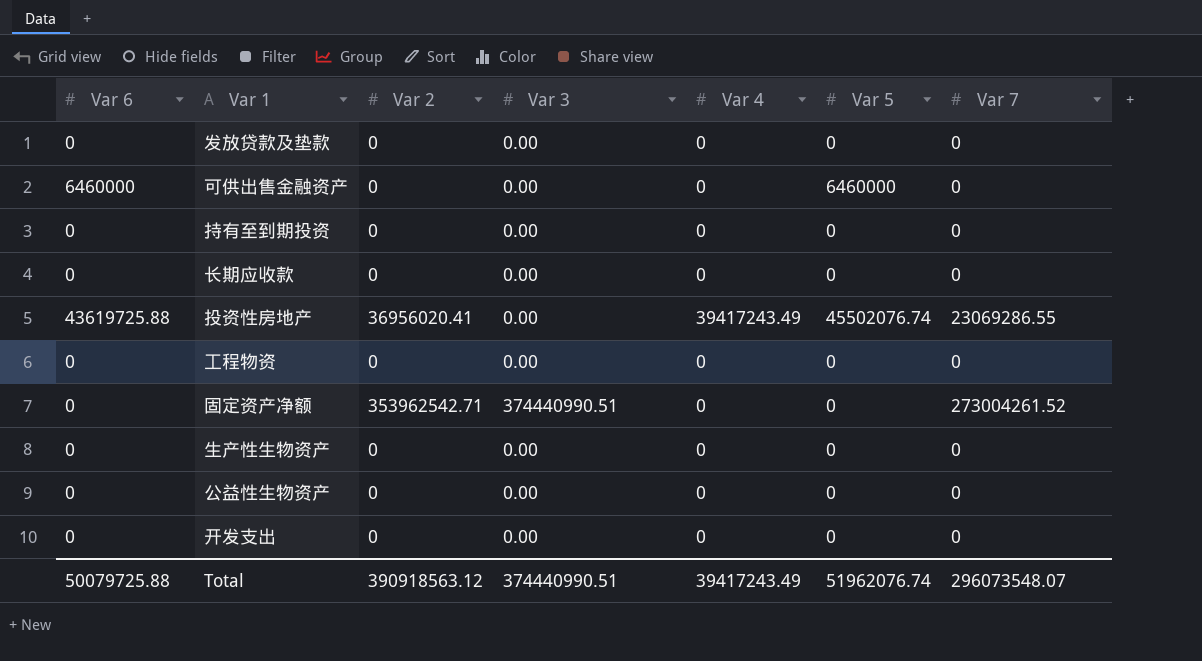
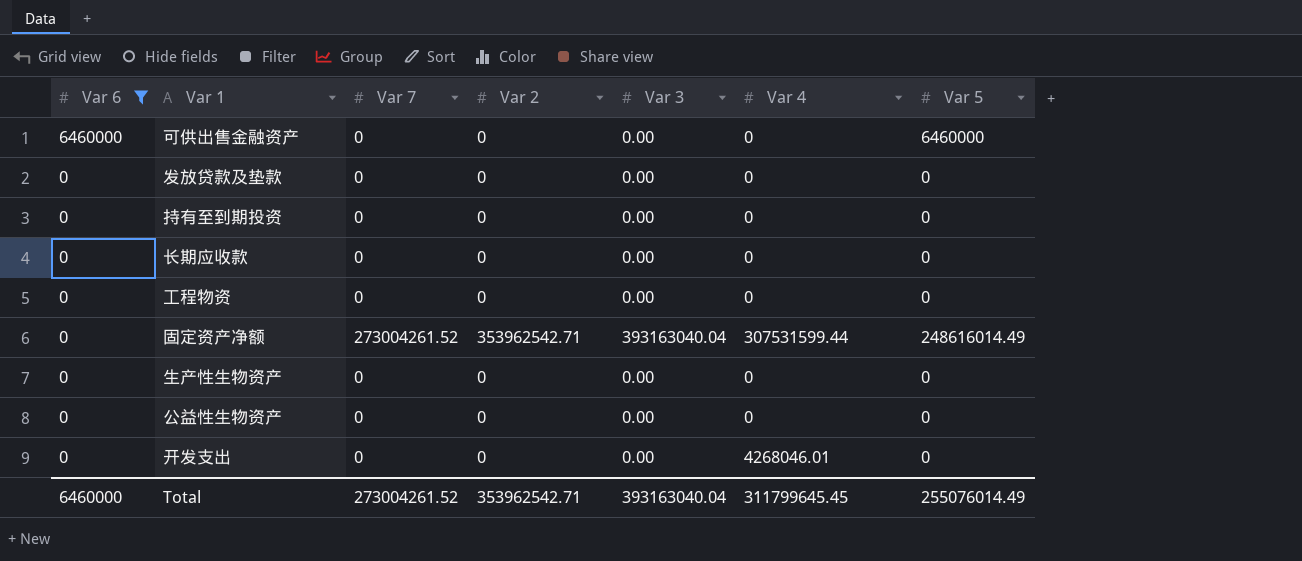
filter: none -> Var 6 != 43619725.88
row order: none -> Var 6 descending
column Var 7 | position: 7 -> 3
固定资产净额 | Var 3: 374440990.51 -> 393163040.04
固定资产净额 | Var 4: 0 -> 307531599.44
固定资产净额 | Var 5: 0 -> 248616014.49
开发支出 | Var 4: 0 -> 4268046.01
Total | Var 6: 50079725.88 -> 6460000
Total | Var 7: 296073548.07 -> 273004261.52
Total | Var 2: 390918563.12 -> 353962542.71
Total | Var 3: 374440990.51 -> 393163040.04
Total | Var 4: 39417243.49 -> 311799645.45
Total | Var 5: 51962076.74 -> 255076014.49

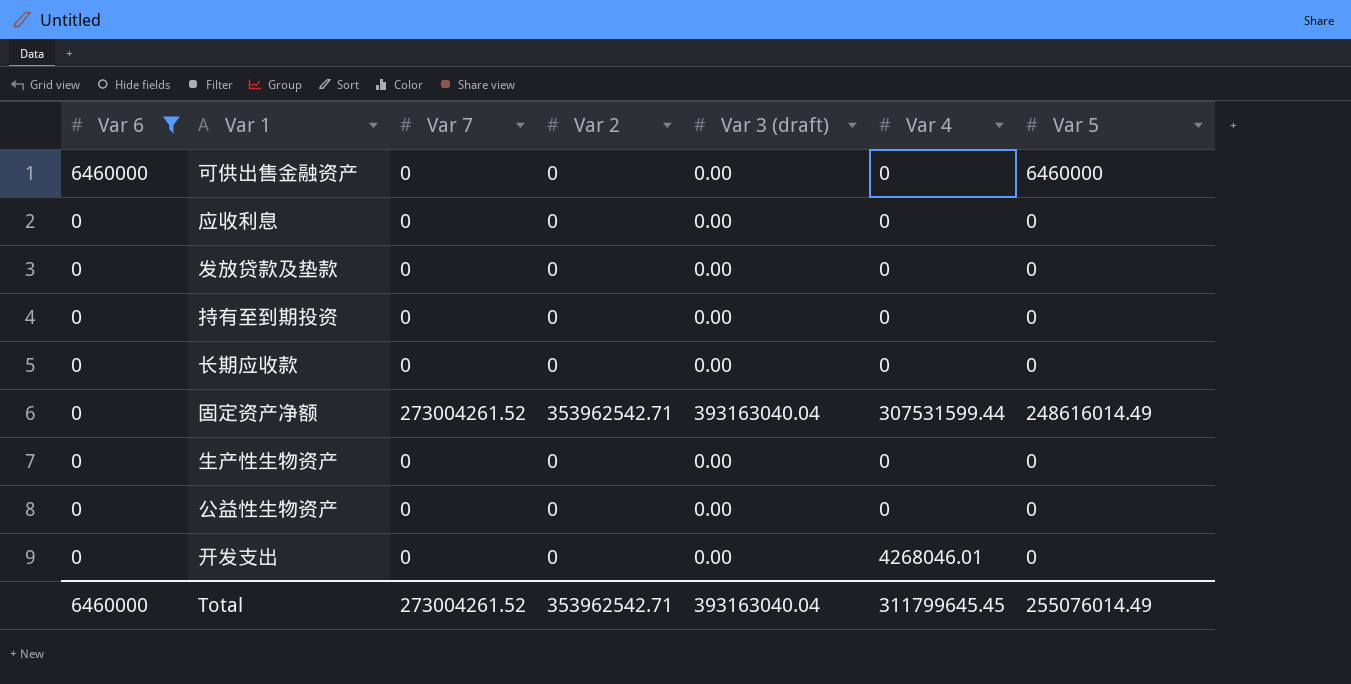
column name: Var 3 -> Var 3 (draft)
row 工程物资: 0 | 0 | 0 | 0.00 | 0 | 0 -> none
row 应收利息: none -> 0 | 0 | 0 | 0.00 | 0 | 0

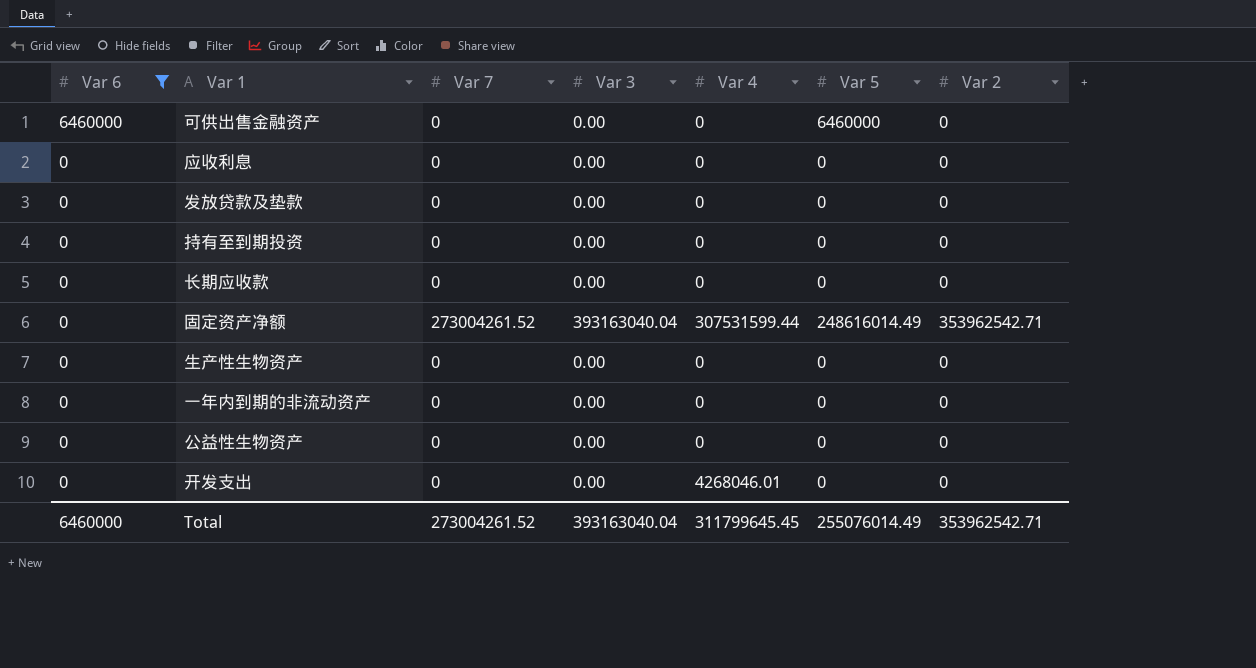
column name: Var 3 (draft) -> Var 3
column Var 2 | position: 4 -> 7
row 一年内到期的非流动资产: none -> 0 | 0 | 0.00 | 0 | 0 | 0

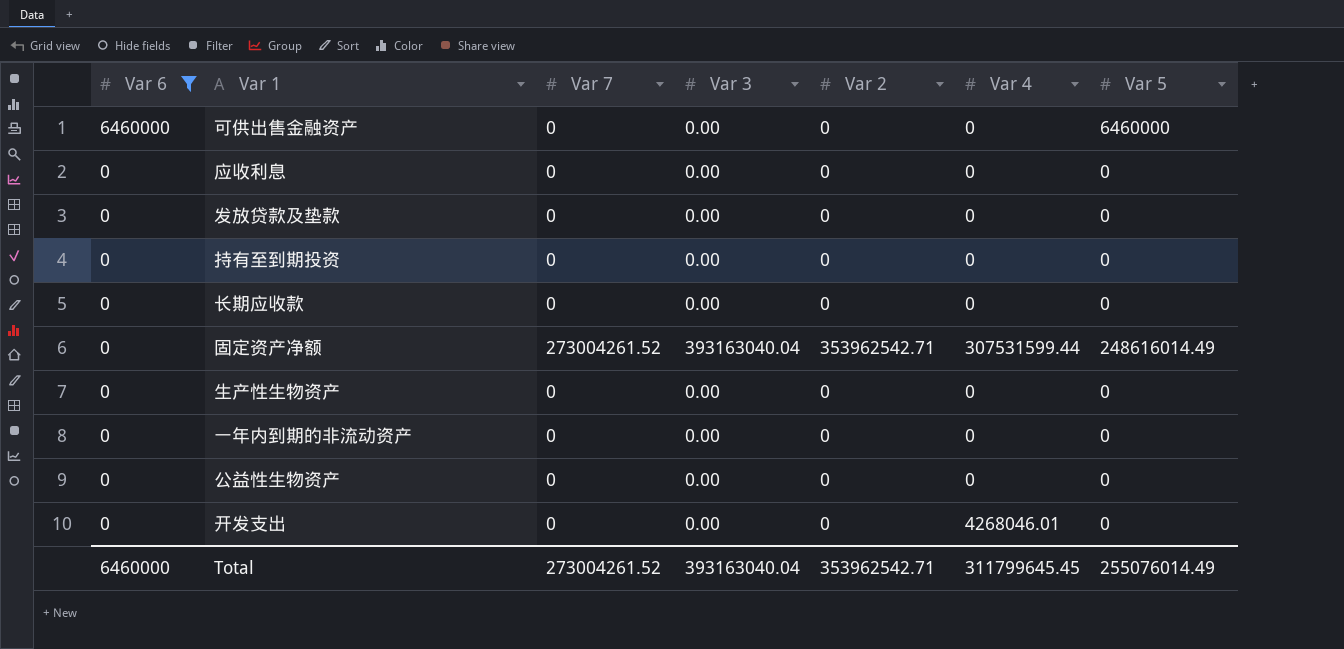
column Var 2 | position: 7 -> 5

